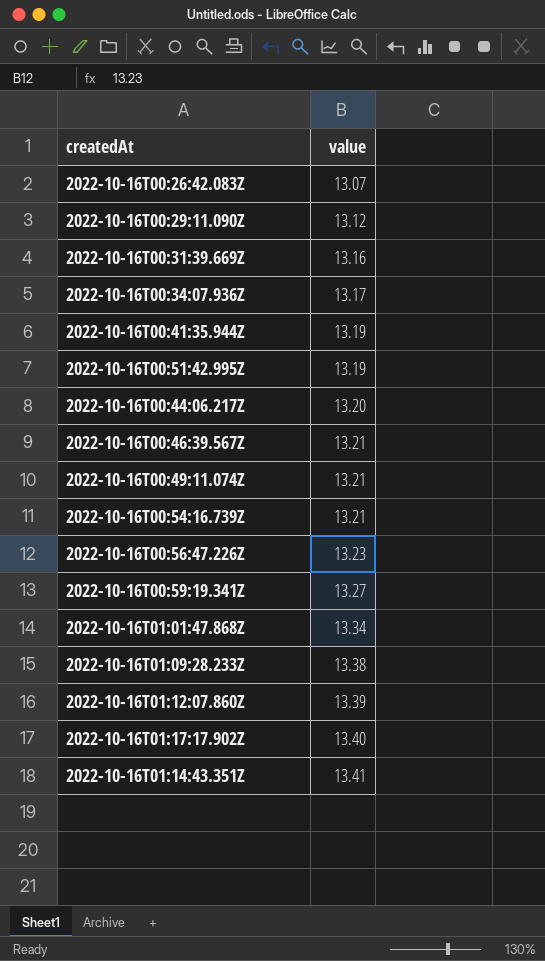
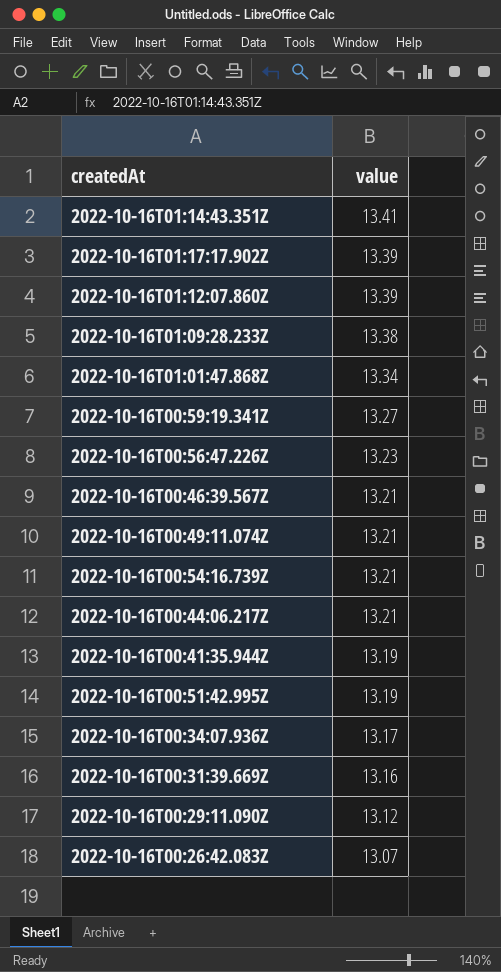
row order: value ascending -> value descending
2022-10-16T01:17:17.902Z | value: 13.40 -> 13.39
2022-10-16T00:44:06.217Z | value: 13.20 -> 13.21

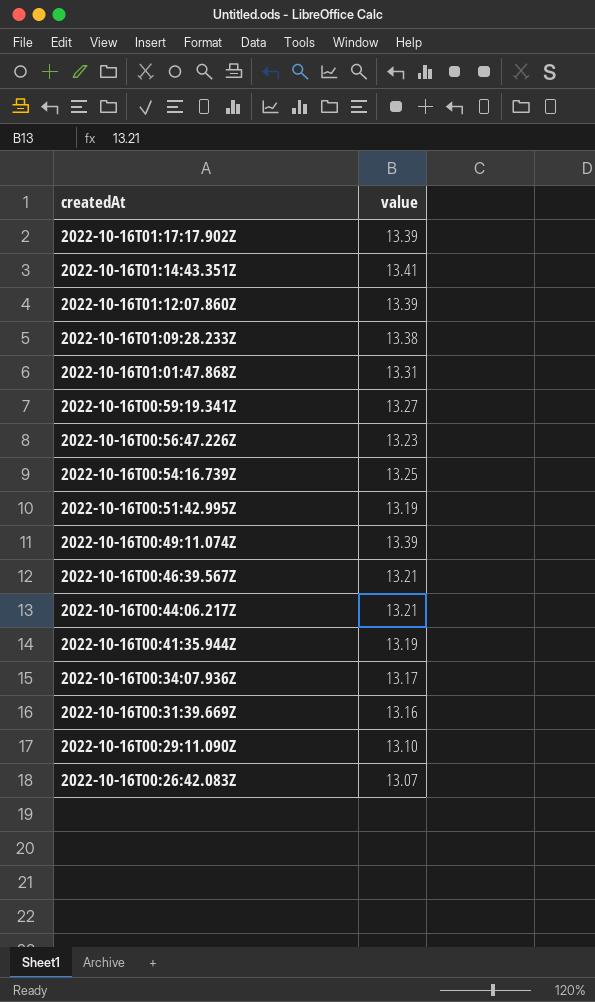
row order: value descending -> createdAt descending
2022-10-16T01:01:47.868Z | value: 13.34 -> 13.31
2022-10-16T00:54:16.739Z | value: 13.21 -> 13.25
2022-10-16T00:49:11.074Z | value: 13.21 -> 13.39
2022-10-16T00:29:11.090Z | value: 13.12 -> 13.10

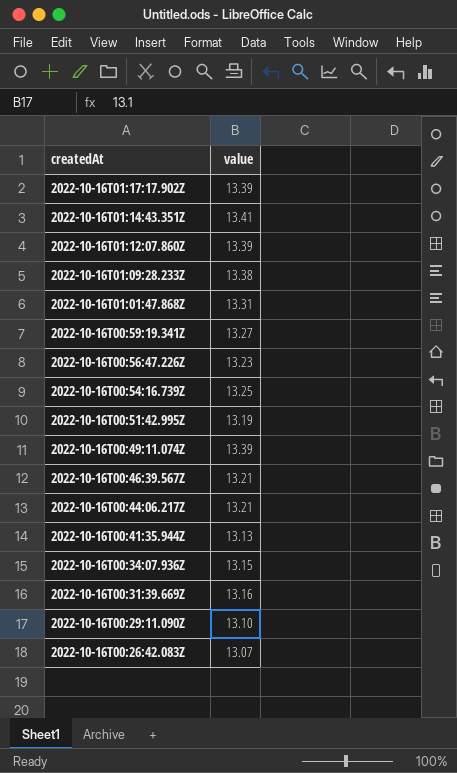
2022-10-16T00:41:35.944Z | value: 13.19 -> 13.13
2022-10-16T00:34:07.936Z | value: 13.17 -> 13.15

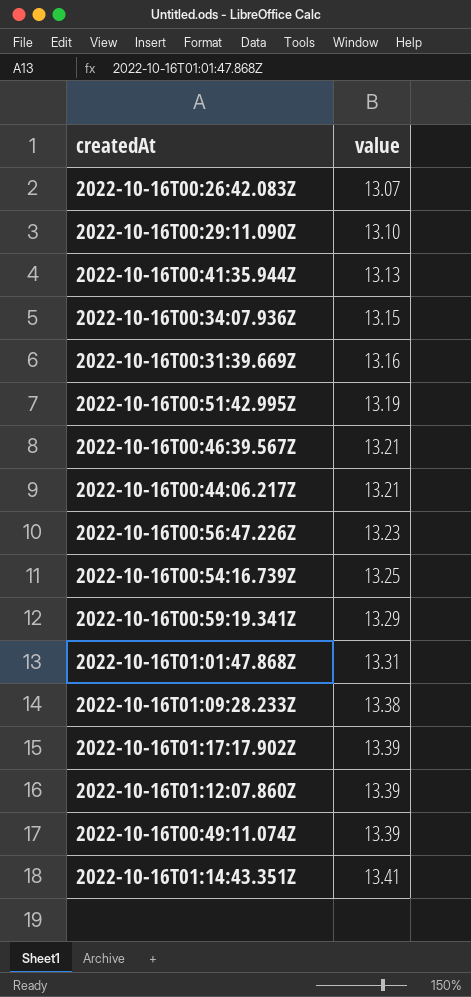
row order: createdAt descending -> value ascending
2022-10-16T00:59:19.341Z | value: 13.27 -> 13.29

